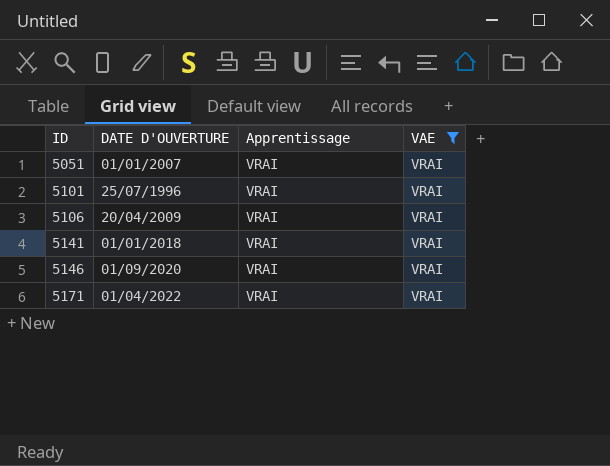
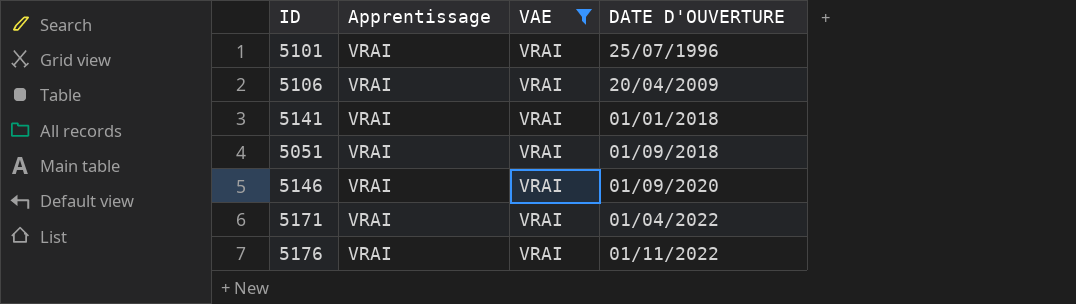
row order: ID ascending -> DATE D'OUVERTURE ascending
column DATE D'OUVERTURE | position: 2 -> 4
5051 | DATE D'OUVERTURE: 01/01/2007 -> 01/09/2018
row 5176: none -> VRAI | VRAI | 01/11/2022

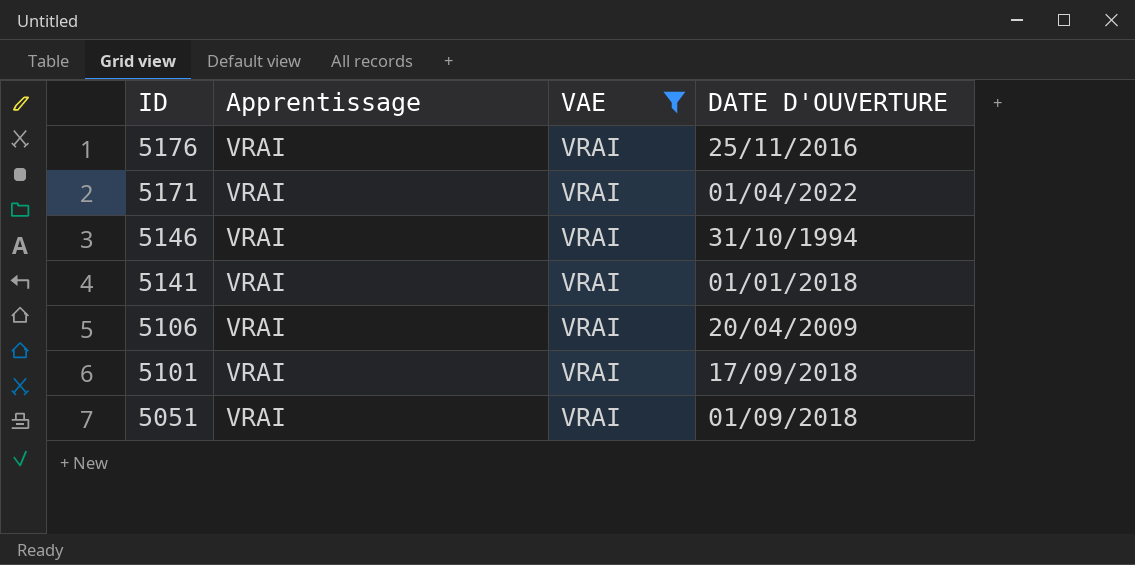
row order: DATE D'OUVERTURE ascending -> ID descending
5176 | DATE D'OUVERTURE: 01/11/2022 -> 25/11/2016
5146 | DATE D'OUVERTURE: 01/09/2020 -> 31/10/1994
5101 | DATE D'OUVERTURE: 25/07/1996 -> 17/09/2018

